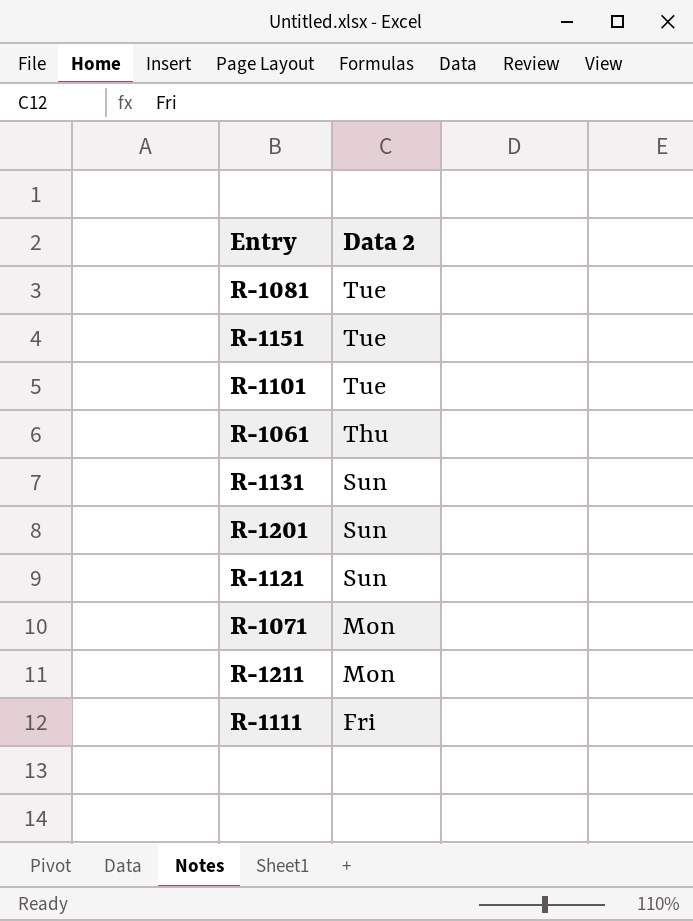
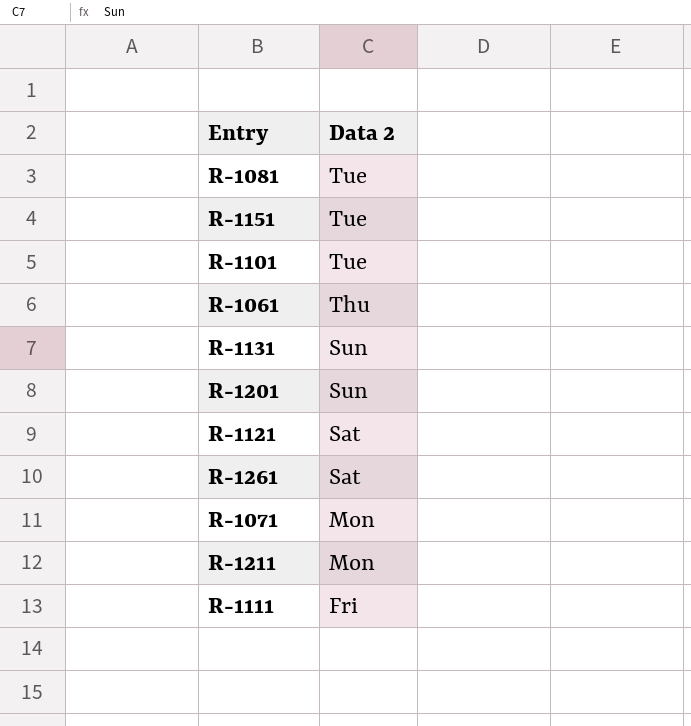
R-1121 | Data 2: Sun -> Sat
row R-1261: none -> Sat

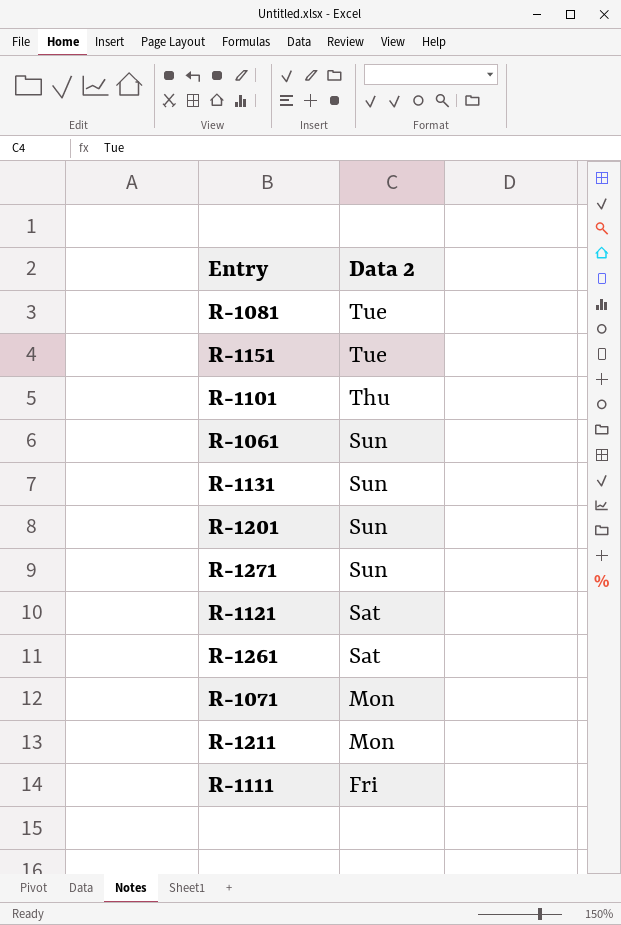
R-1101 | Data 2: Tue -> Thu
R-1061 | Data 2: Thu -> Sun
row R-1271: none -> Sun

